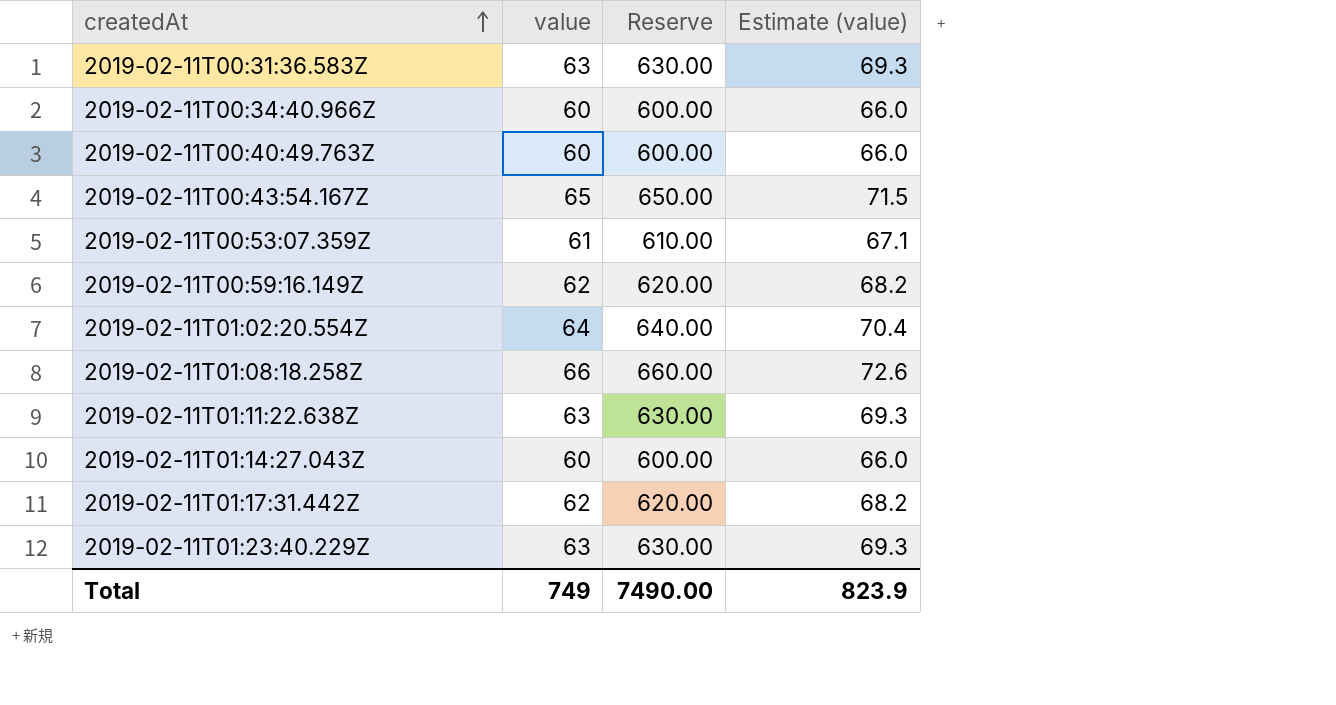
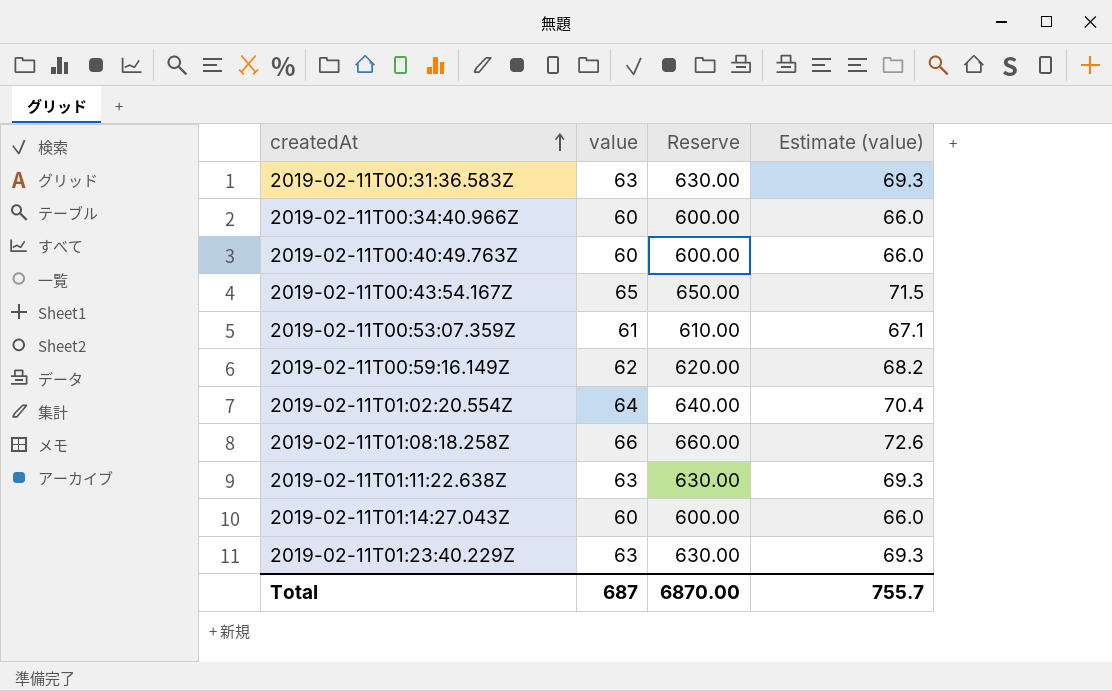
row 2019-02-11T01:17:31.442Z: 62 | 620.00 | 68.2 -> none
Total | value: 749 -> 687
Total | Reserve: 7490.00 -> 6870.00
Total | Estimate (value): 823.9 -> 755.7

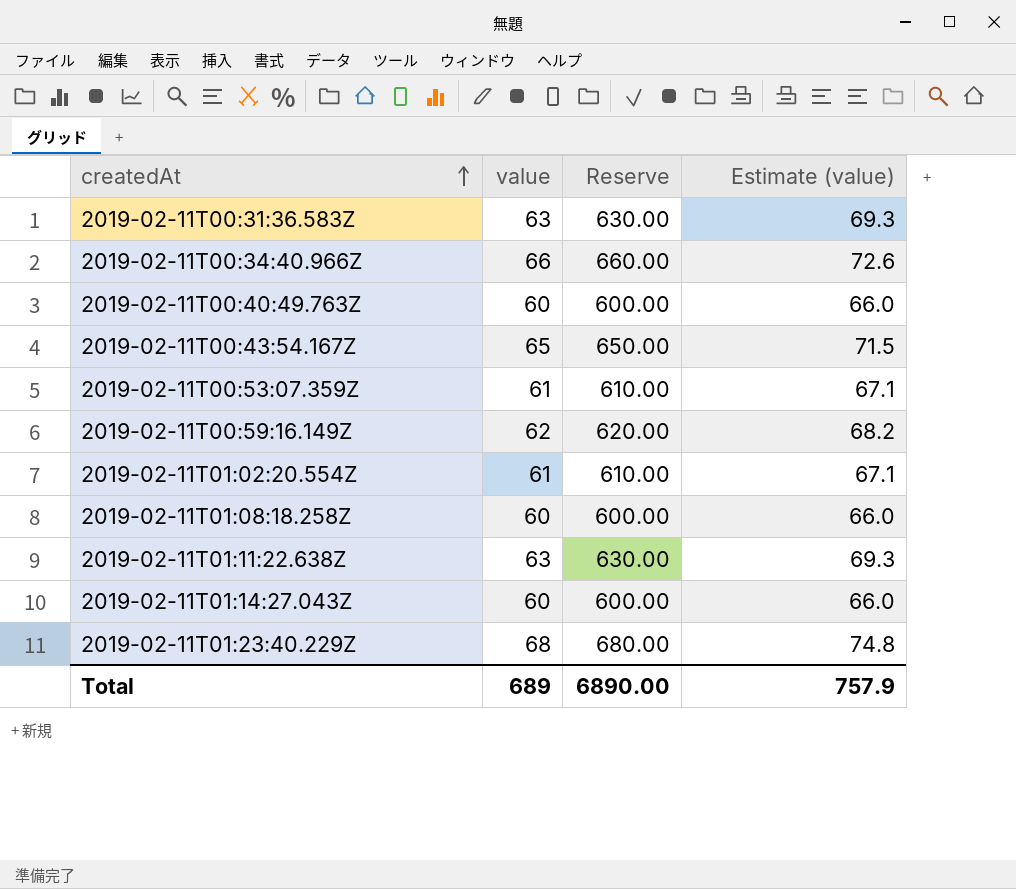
2019-02-11T00:34:40.966Z | value: 60 -> 66
2019-02-11T00:34:40.966Z | Reserve: 600.00 -> 660.00
2019-02-11T00:34:40.966Z | Estimate (value): 66.0 -> 72.6
2019-02-11T01:02:20.554Z | value: 64 -> 61
2019-02-11T01:02:20.554Z | Reserve: 640.00 -> 610.00
2019-02-11T01:02:20.554Z | Estimate (value): 70.4 -> 67.1
2019-02-11T01:08:18.258Z | value: 66 -> 60
2019-02-11T01:08:18.258Z | Reserve: 660.00 -> 600.00
2019-02-11T01:08:18.258Z | Estimate (value): 72.6 -> 66.0
2019-02-11T01:23:40.229Z | value: 63 -> 68
2019-02-11T01:23:40.229Z | Reserve: 630.00 -> 680.00
2019-02-11T01:23:40.229Z | Estimate (value): 69.3 -> 74.8
Total | value: 687 -> 689
Total | Reserve: 6870.00 -> 6890.00
Total | Estimate (value): 755.7 -> 757.9

